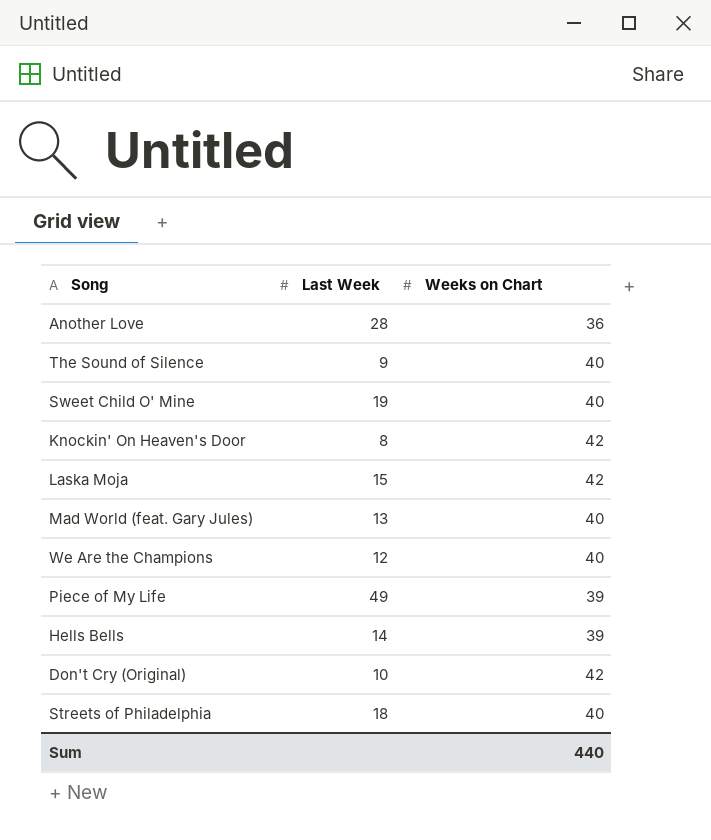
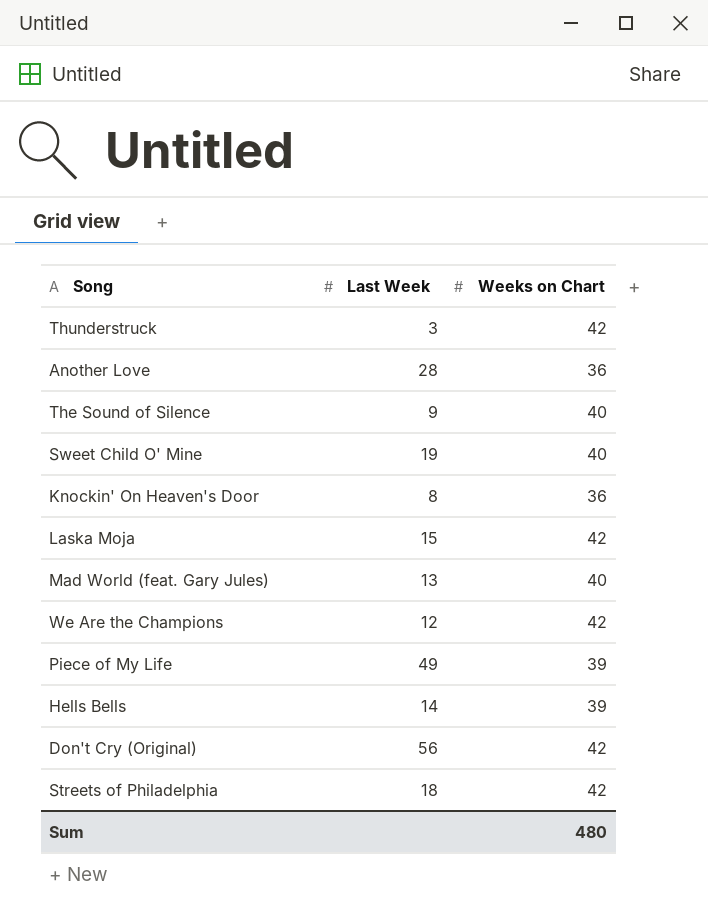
row Thunderstruck: none -> 3 | 42
Knockin' On Heaven's Door | Weeks on Chart: 42 -> 36
We Are the Champions | Weeks on Chart: 40 -> 42
Don't Cry (Original) | Last Week: 10 -> 56
Streets of Philadelphia | Weeks on Chart: 40 -> 42
Sum | Weeks on Chart: 440 -> 480

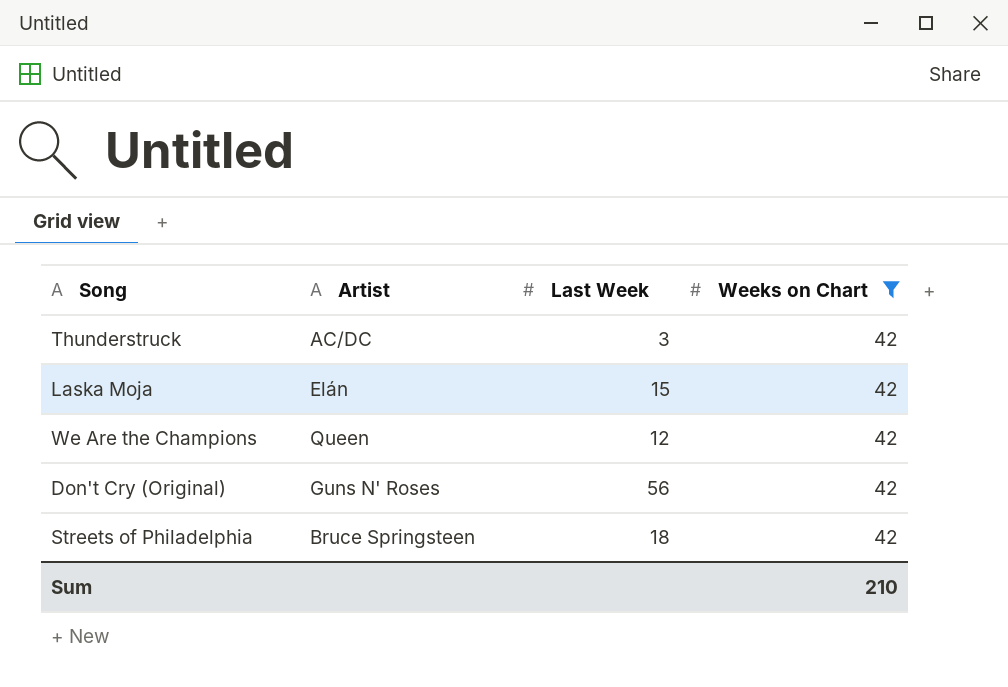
filter: none -> Weeks on Chart = 42
column Artist | position: none -> 2
Sum | Weeks on Chart: 480 -> 210

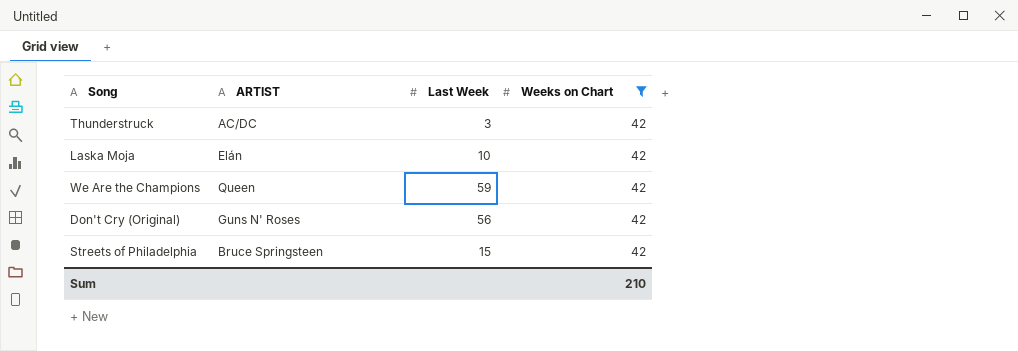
column name: Artist -> ARTIST
Laska Moja | Last Week: 15 -> 10
We Are the Champions | Last Week: 12 -> 59
Streets of Philadelphia | Last Week: 18 -> 15

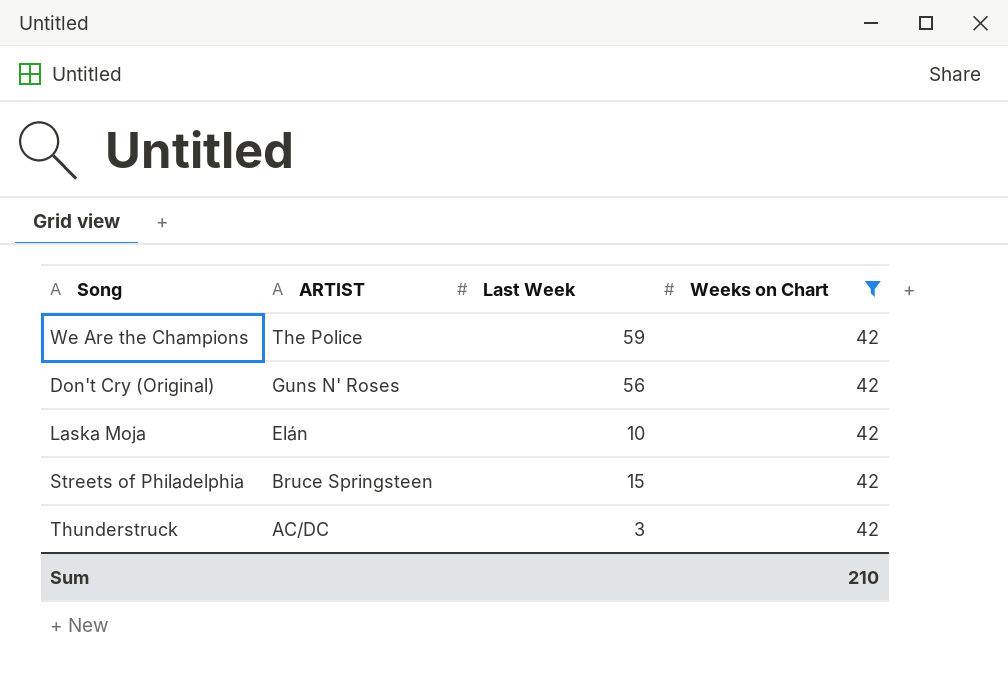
row order: none -> ARTIST descending
We Are the Champions | ARTIST: Queen -> The Police

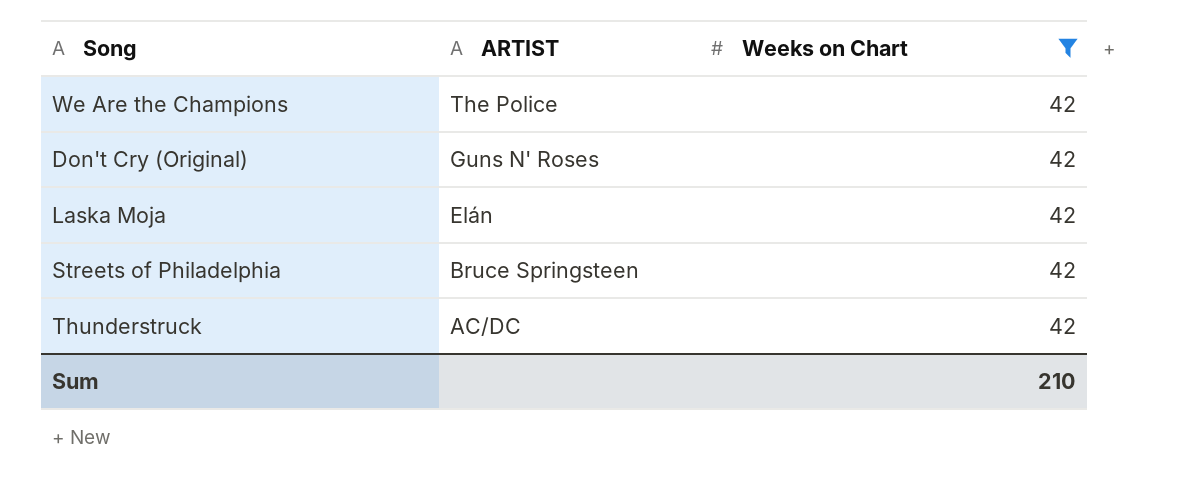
column Last Week | position: 3 -> none

